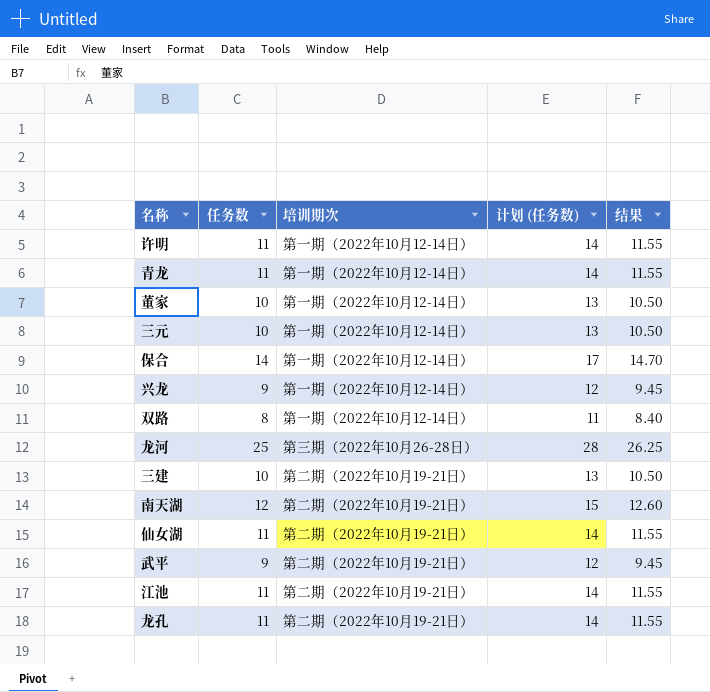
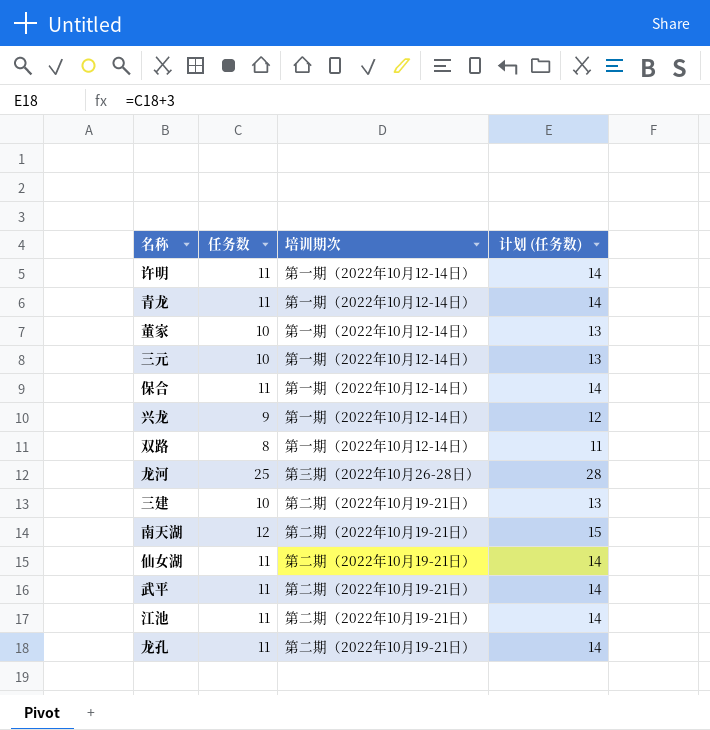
column 结果 | formula: [任务数] * 1.05 -> none
保合 | 任务数: 14 -> 11
保合 | 计划 (任务数): 17 -> 14
武平 | 任务数: 9 -> 11
武平 | 计划 (任务数): 12 -> 14

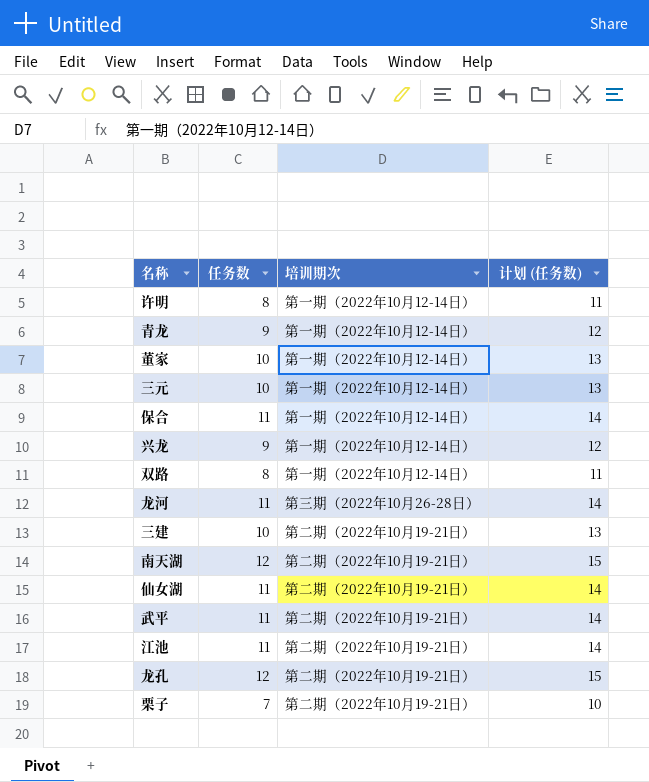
许明 | 任务数: 11 -> 8
许明 | 计划 (任务数): 14 -> 11
青龙 | 任务数: 11 -> 9
青龙 | 计划 (任务数): 14 -> 12
龙河 | 任务数: 25 -> 11
龙河 | 计划 (任务数): 28 -> 14
龙孔 | 任务数: 11 -> 12
龙孔 | 计划 (任务数): 14 -> 15
row 栗子: none -> 7 | 第二期（2022年10月19-21日） | 10

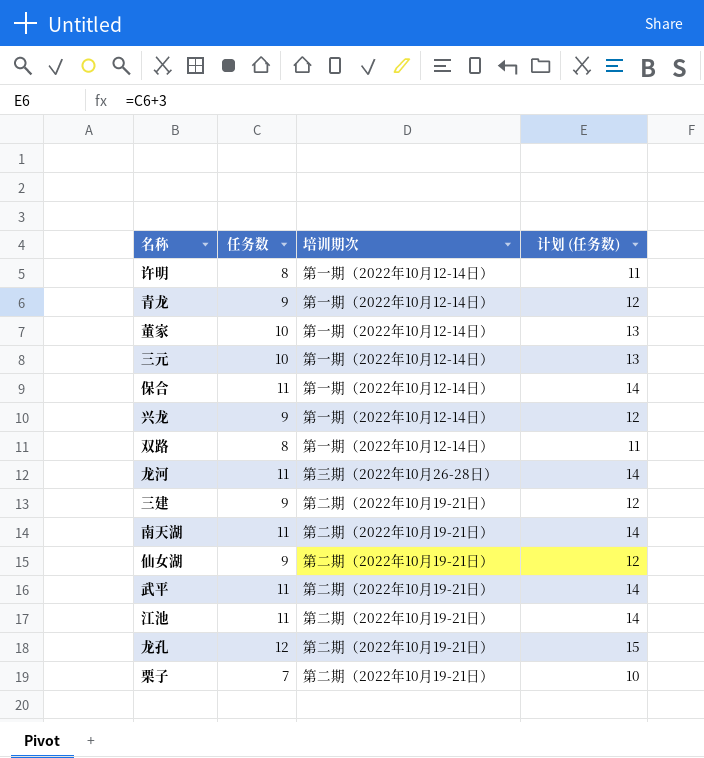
三建 | 任务数: 10 -> 9
三建 | 计划 (任务数): 13 -> 12
南天湖 | 任务数: 12 -> 11
南天湖 | 计划 (任务数): 15 -> 14
仙女湖 | 任务数: 11 -> 9
仙女湖 | 计划 (任务数): 14 -> 12

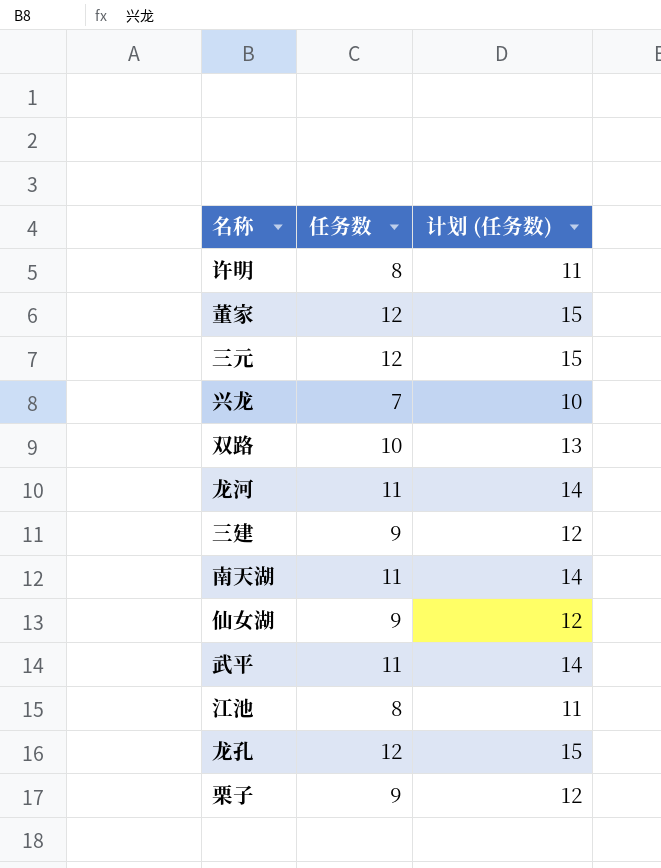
column 培训期次 | position: 3 -> none
row 青龙: 9 | 第一期（2022年10月12-14日） | 12 -> none
row 保合: 11 | 第一期（2022年10月12-14日） | 14 -> none
董家 | 任务数: 10 -> 12
董家 | 计划 (任务数): 13 -> 15
三元 | 任务数: 10 -> 12
三元 | 计划 (任务数): 13 -> 15
兴龙 | 任务数: 9 -> 7
兴龙 | 计划 (任务数): 12 -> 10
双路 | 任务数: 8 -> 10
双路 | 计划 (任务数): 11 -> 13
江池 | 任务数: 11 -> 8
江池 | 计划 (任务数): 14 -> 11
栗子 | 任务数: 7 -> 9
栗子 | 计划 (任务数): 10 -> 12

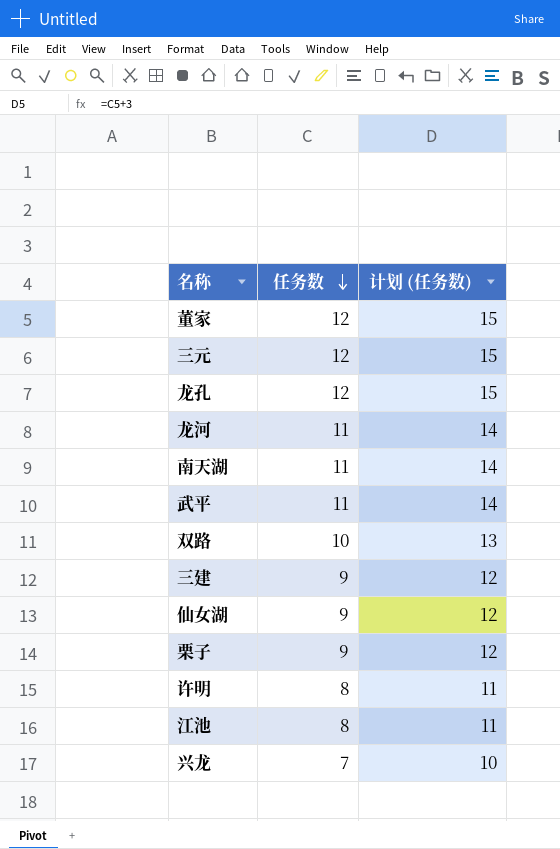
row order: none -> 任务数 descending

